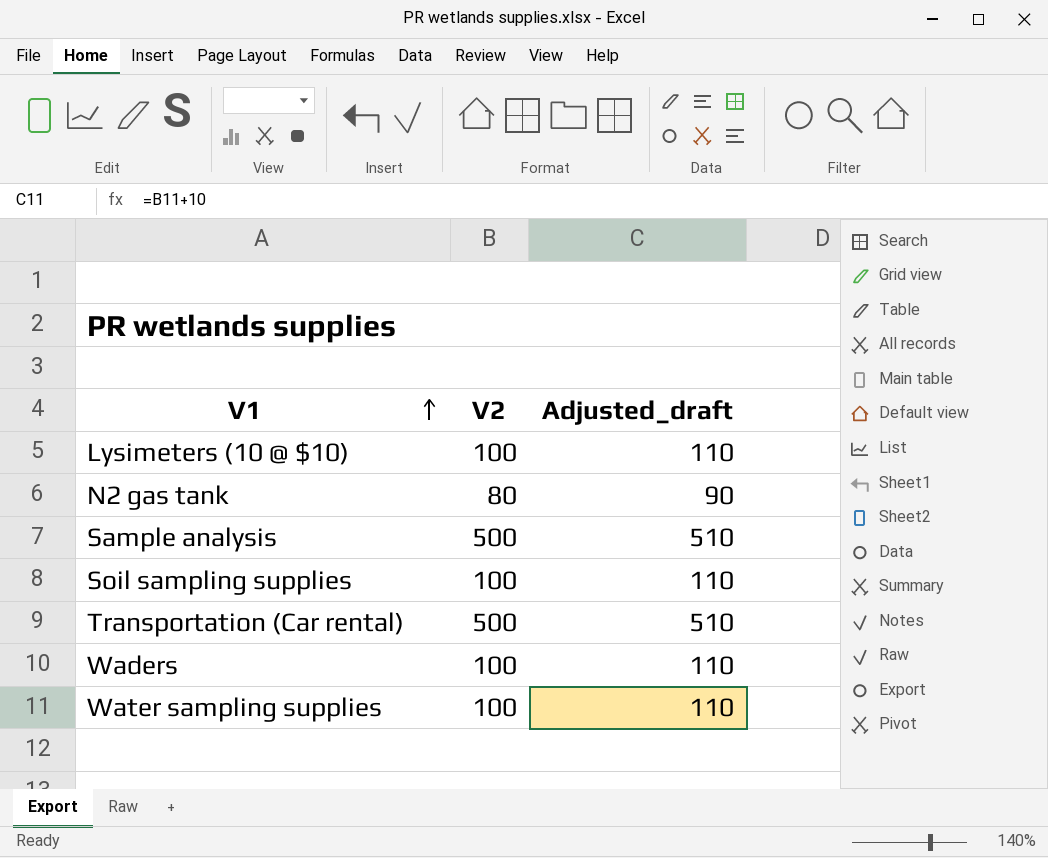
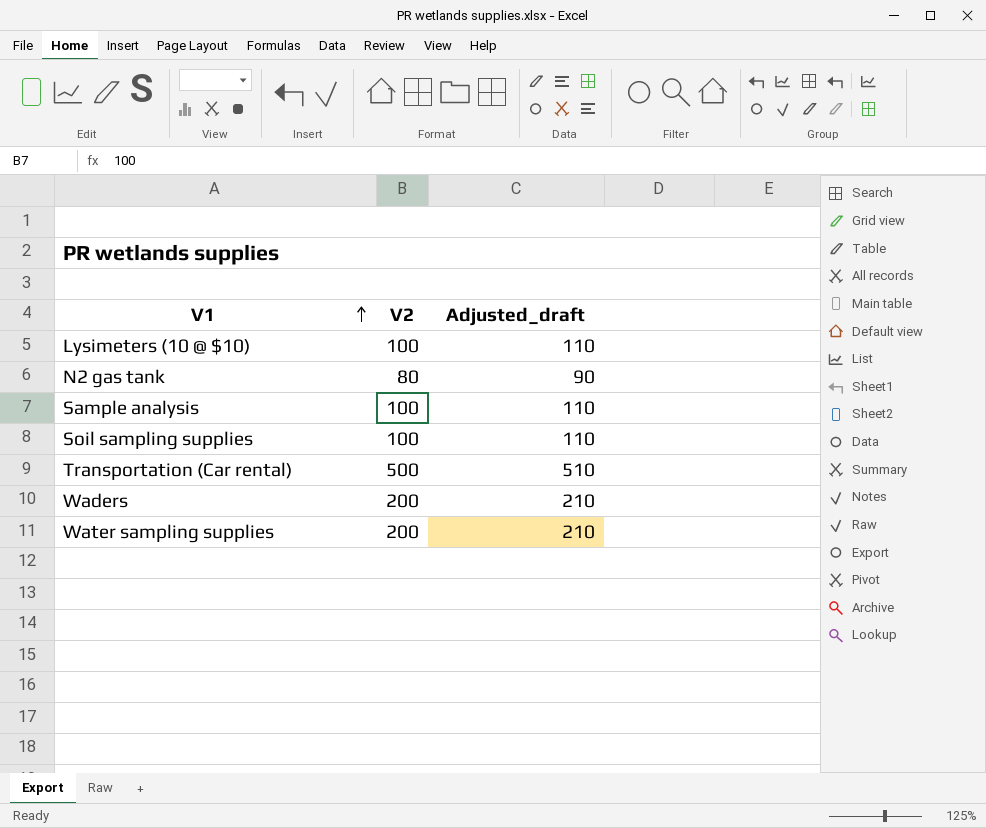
Sample analysis | V2: 500 -> 100
Sample analysis | Adjusted_draft: 510 -> 110
Waders | V2: 100 -> 200
Waders | Adjusted_draft: 110 -> 210
Water sampling supplies | V2: 100 -> 200
Water sampling supplies | Adjusted_draft: 110 -> 210

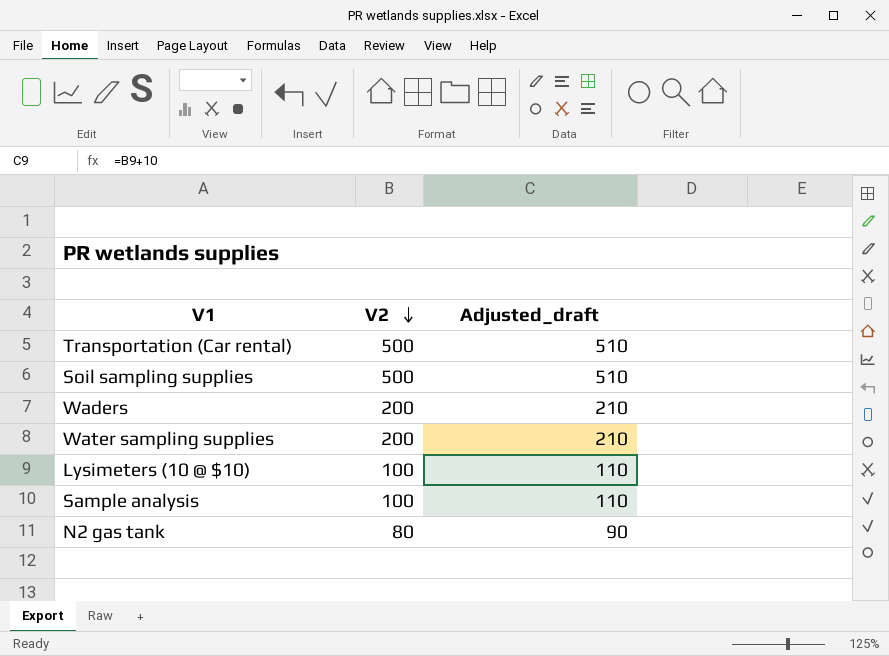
row order: V1 ascending -> V2 descending
Soil sampling supplies | V2: 100 -> 500
Soil sampling supplies | Adjusted_draft: 110 -> 510

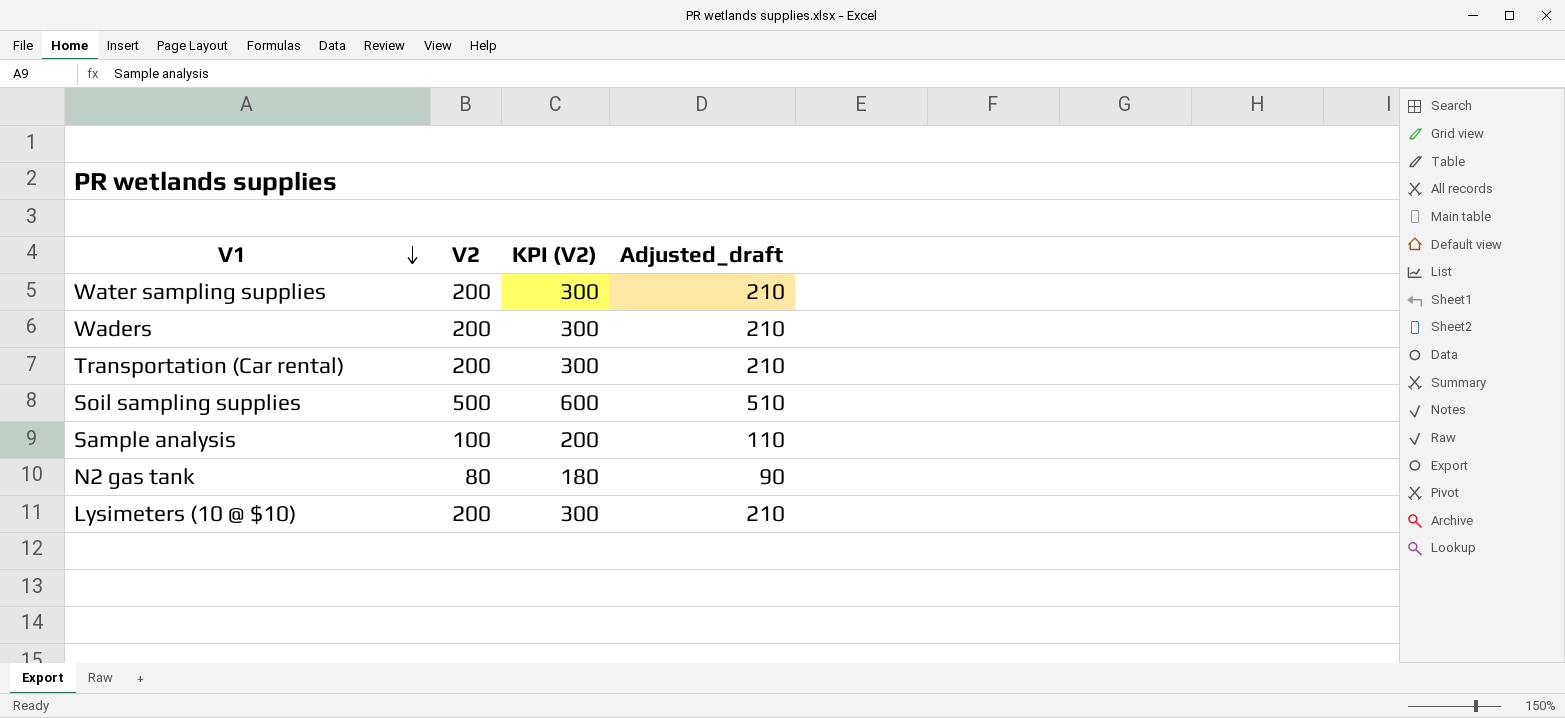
row order: V2 descending -> V1 descending
column KPI (V2) | formula: none -> [V2] + 100
Transportation (Car rental) | V2: 500 -> 200
Transportation (Car rental) | Adjusted_draft: 510 -> 210
Lysimeters (10 @ $10) | V2: 100 -> 200
Lysimeters (10 @ $10) | Adjusted_draft: 110 -> 210

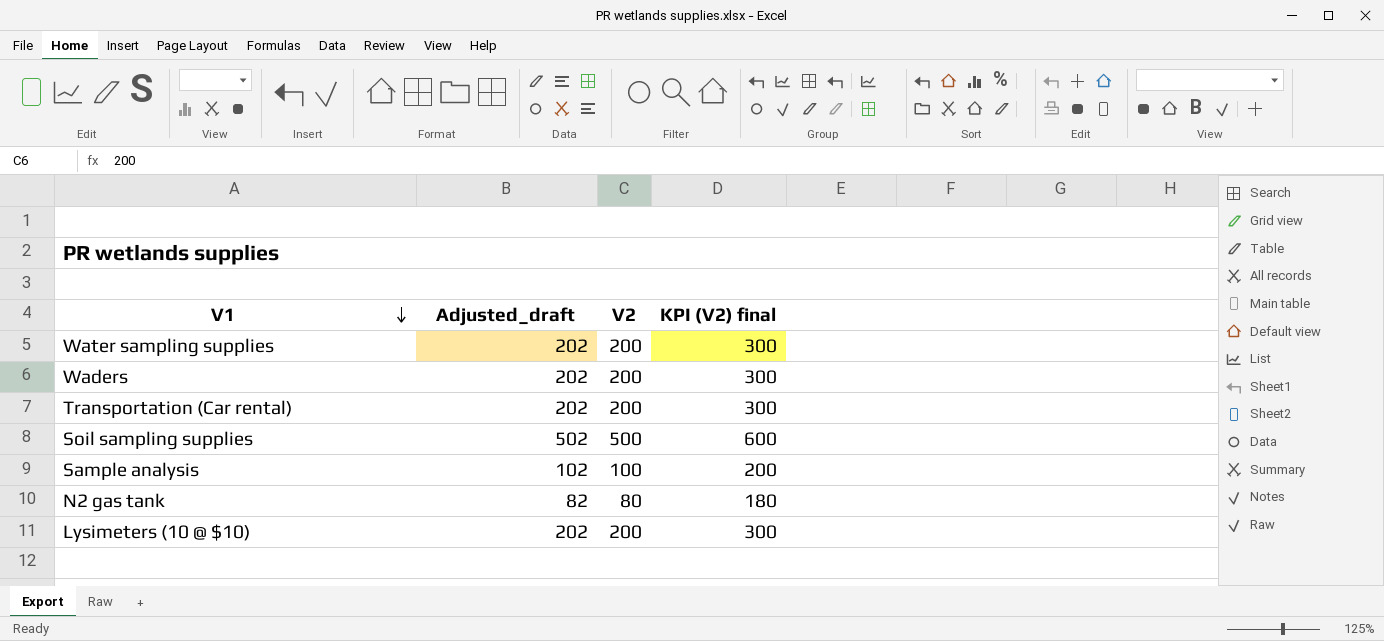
column Adjusted_draft | formula: [V2] + 10 -> [V2] + 2
column Adjusted_draft | position: 4 -> 2
column name: KPI (V2) -> KPI (V2) final

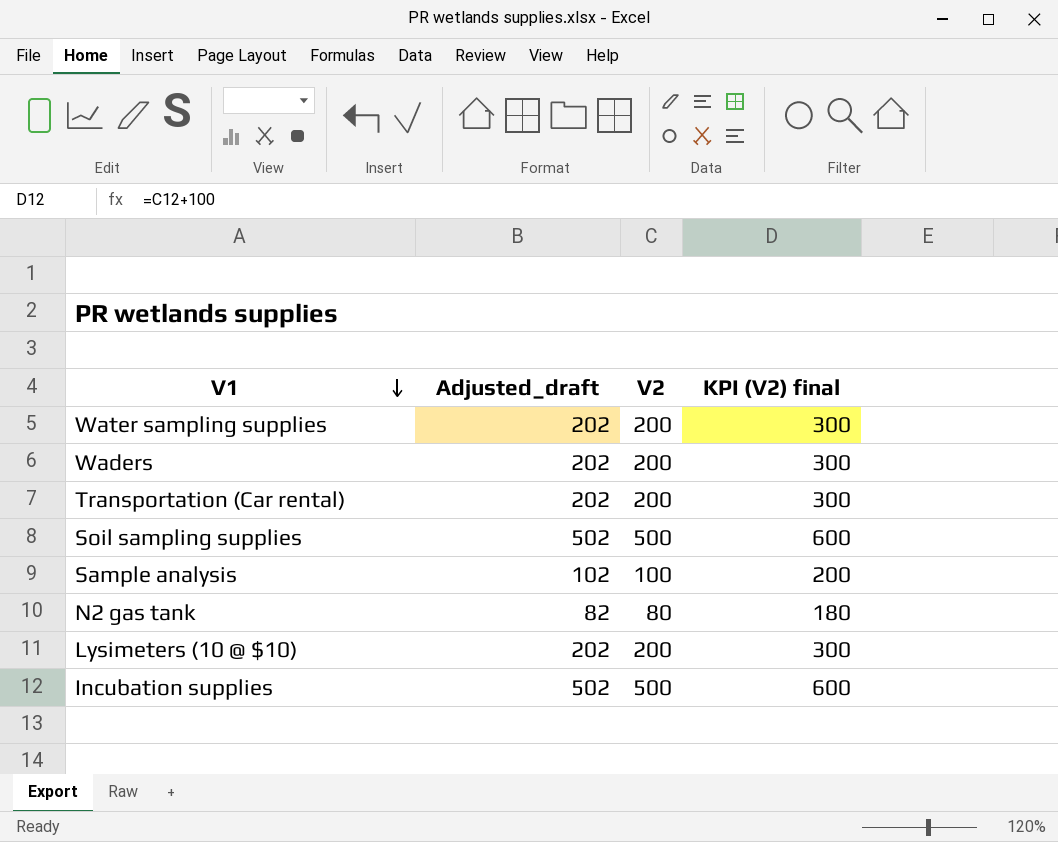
row Incubation supplies: none -> 502 | 500 | 600

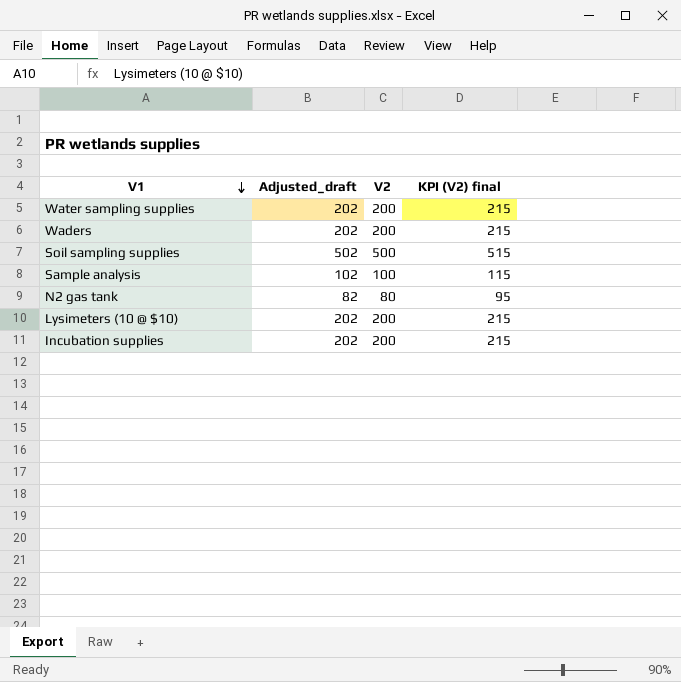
column KPI (V2) final | formula: [V2] + 100 -> [V2] + 15
row Transportation (Car rental): 202 | 200 | 300 -> none
Incubation supplies | Adjusted_draft: 502 -> 202
Incubation supplies | V2: 500 -> 200

